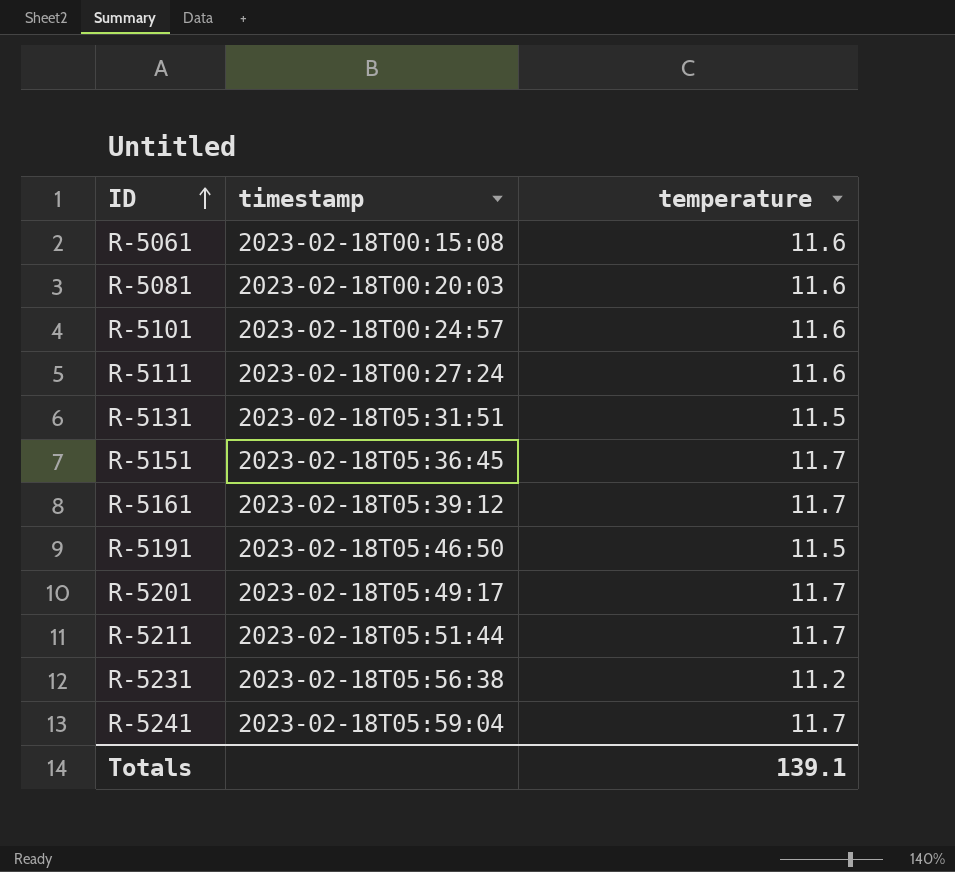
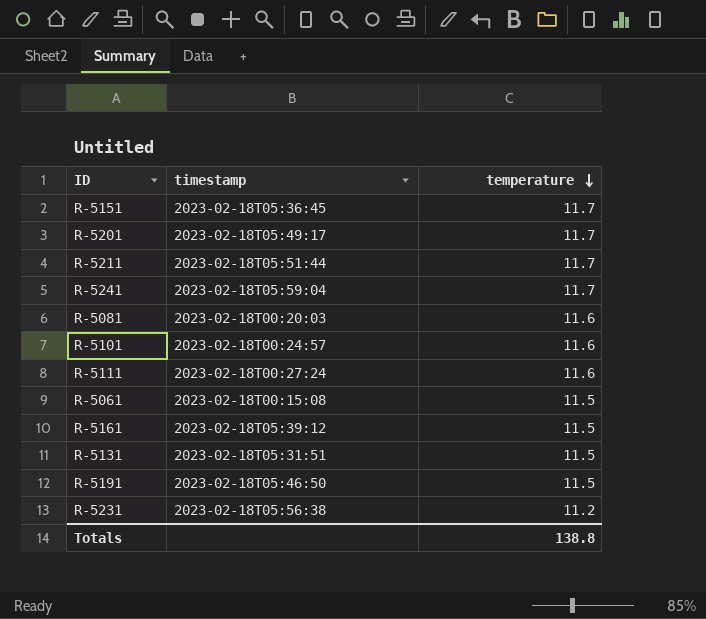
row order: ID ascending -> temperature descending
R-5061 | temperature: 11.6 -> 11.5
R-5161 | temperature: 11.7 -> 11.5
Totals | temperature: 139.1 -> 138.8

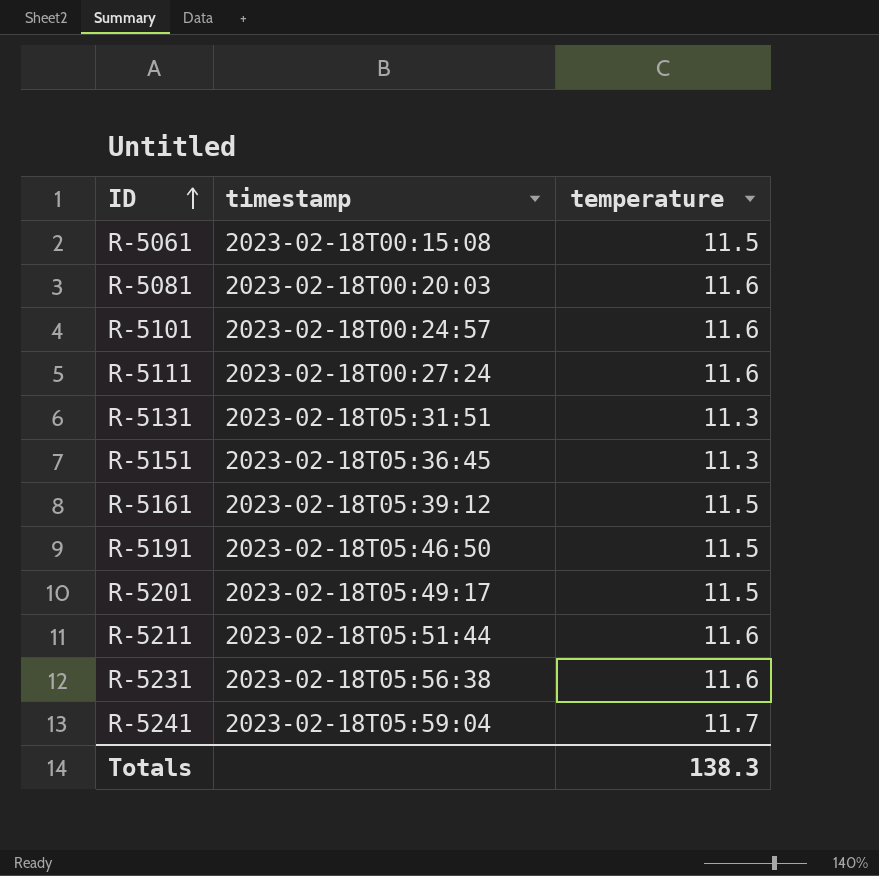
row order: temperature descending -> ID ascending
R-5131 | temperature: 11.5 -> 11.3
R-5151 | temperature: 11.7 -> 11.3
R-5201 | temperature: 11.7 -> 11.5
R-5211 | temperature: 11.7 -> 11.6
R-5231 | temperature: 11.2 -> 11.6
Totals | temperature: 138.8 -> 138.3

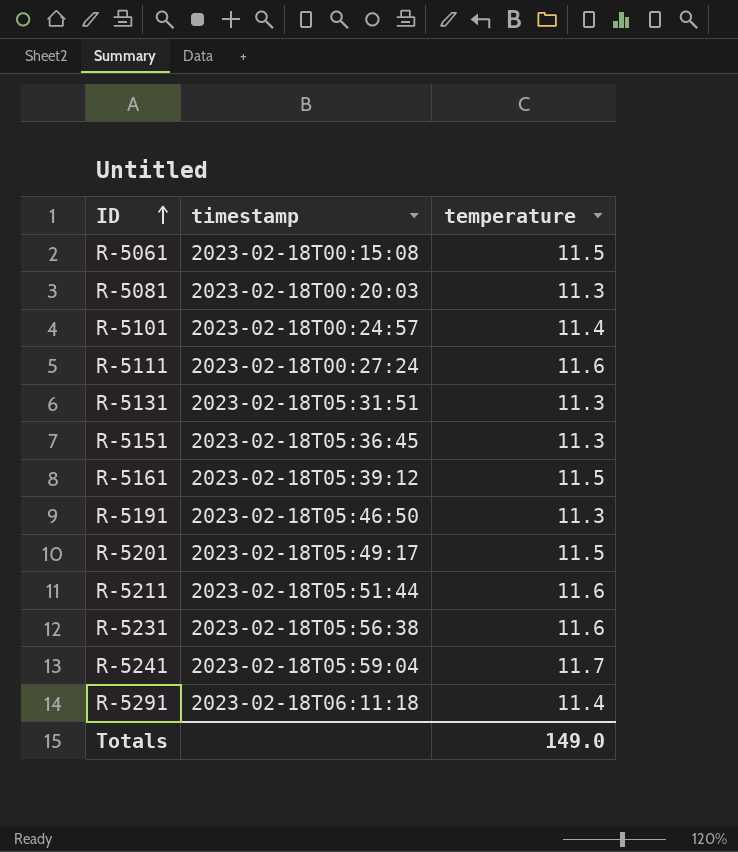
R-5081 | temperature: 11.6 -> 11.3
R-5101 | temperature: 11.6 -> 11.4
R-5191 | temperature: 11.5 -> 11.3
row R-5291: none -> 2023-02-18T06:11:18 | 11.4
Totals | temperature: 138.3 -> 149.0

